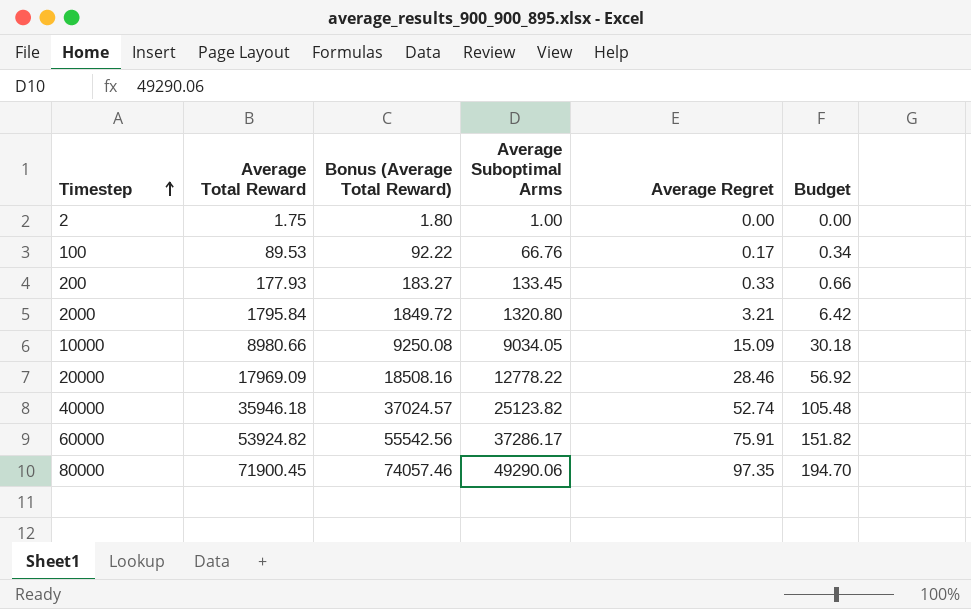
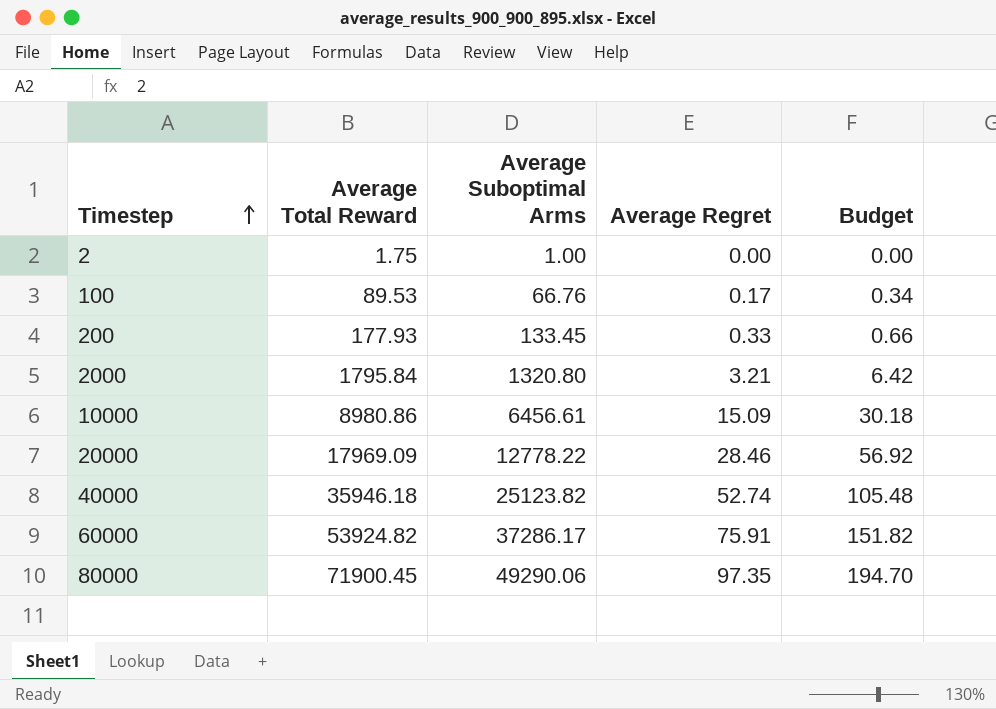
column Bonus (Average Total Reward) | formula: [Average Total Reward] * 1.03 -> none
10000 | Average Total Reward: 8980.66 -> 8980.86
10000 | Average Suboptimal Arms: 9034.05 -> 6456.61

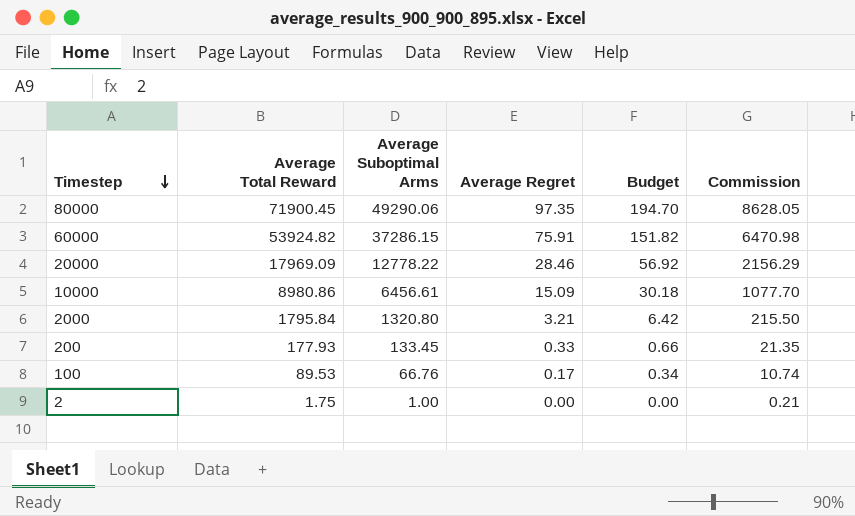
row order: Timestep ascending -> Timestep descending
column Commission | formula: none -> [Average Total Reward] * 0.12
row 40000: 35946.18 | 25123.82 | 52.74 | 105.48 -> none
60000 | Average Suboptimal Arms: 37286.17 -> 37286.15

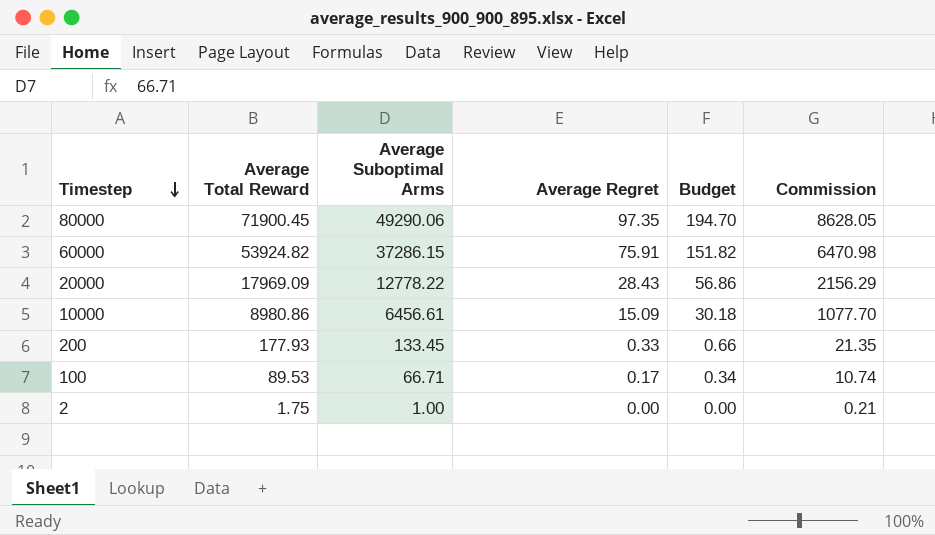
row 2000: 1795.84 | 1320.80 | 3.21 | 6.42 | 215.50 -> none
20000 | Average Regret: 28.46 -> 28.43
20000 | Budget: 56.92 -> 56.86
100 | Average Suboptimal Arms: 66.76 -> 66.71

